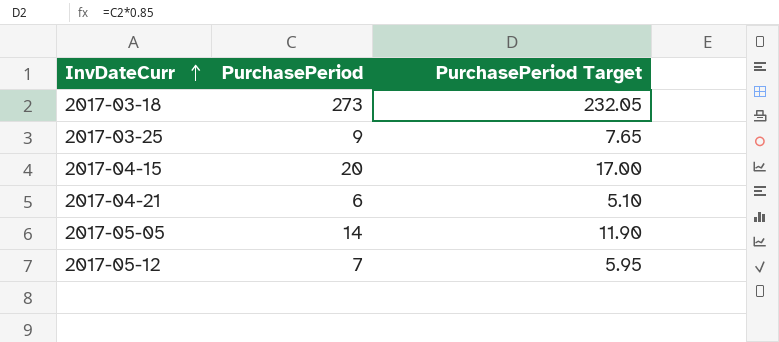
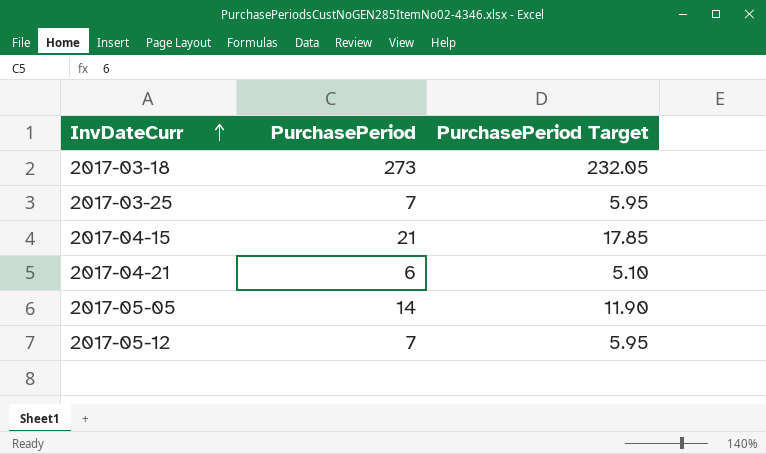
2017-03-25 | PurchasePeriod: 9 -> 7
2017-03-25 | PurchasePeriod Target: 7.65 -> 5.95
2017-04-15 | PurchasePeriod: 20 -> 21
2017-04-15 | PurchasePeriod Target: 17.00 -> 17.85

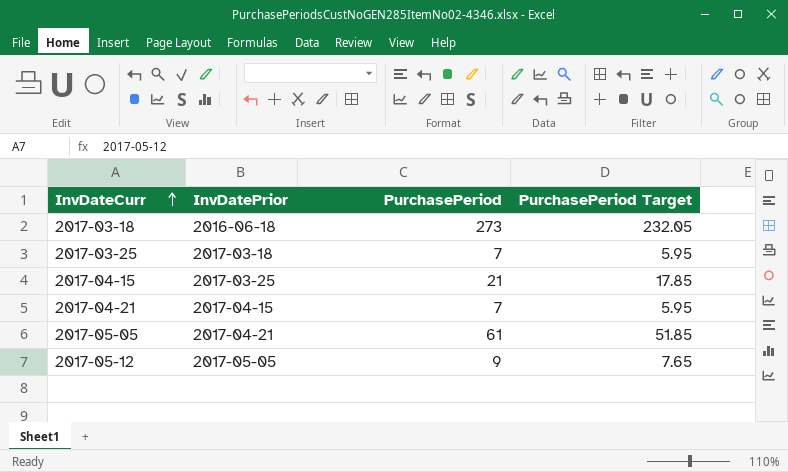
column InvDatePrior | position: none -> 2
2017-04-21 | PurchasePeriod: 6 -> 7
2017-04-21 | PurchasePeriod Target: 5.10 -> 5.95
2017-05-05 | PurchasePeriod: 14 -> 61
2017-05-05 | PurchasePeriod Target: 11.90 -> 51.85
2017-05-12 | PurchasePeriod: 7 -> 9
2017-05-12 | PurchasePeriod Target: 5.95 -> 7.65

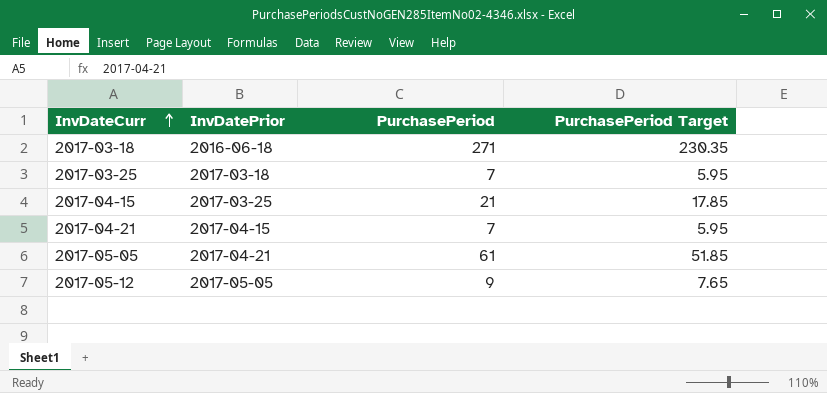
2017-03-18 | PurchasePeriod: 273 -> 271
2017-03-18 | PurchasePeriod Target: 232.05 -> 230.35

